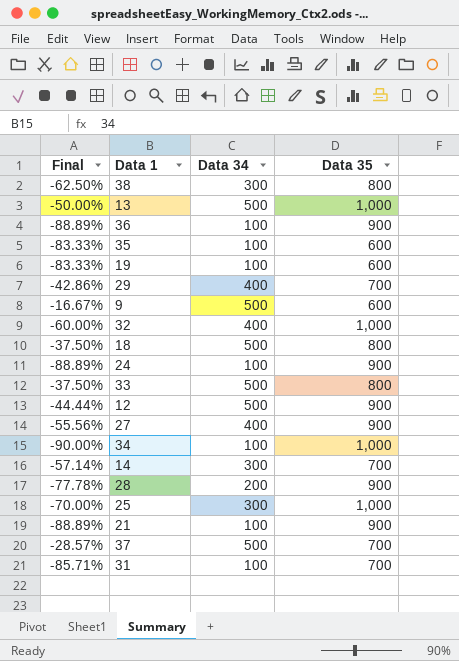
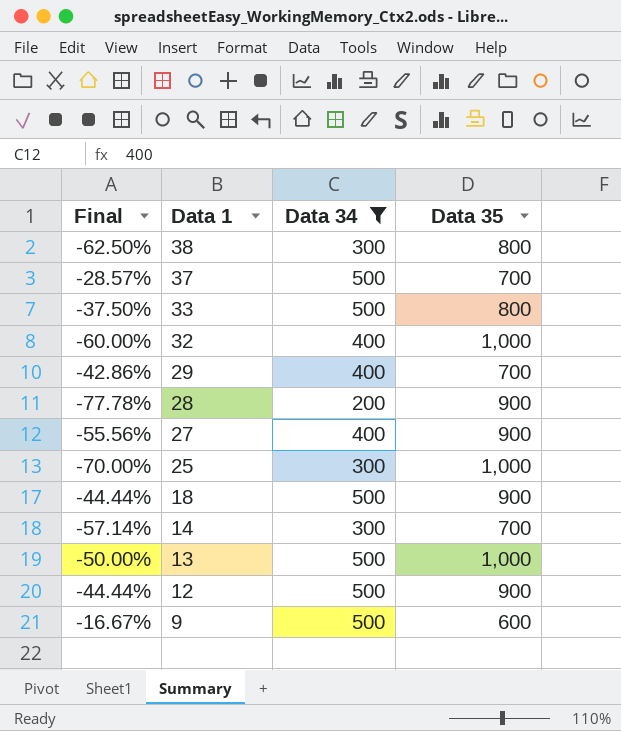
filter: none -> Data 34 != 100
row order: none -> Data 1 descending
18 | Final: -37.50% -> -44.44%
18 | Data 35: 800 -> 900

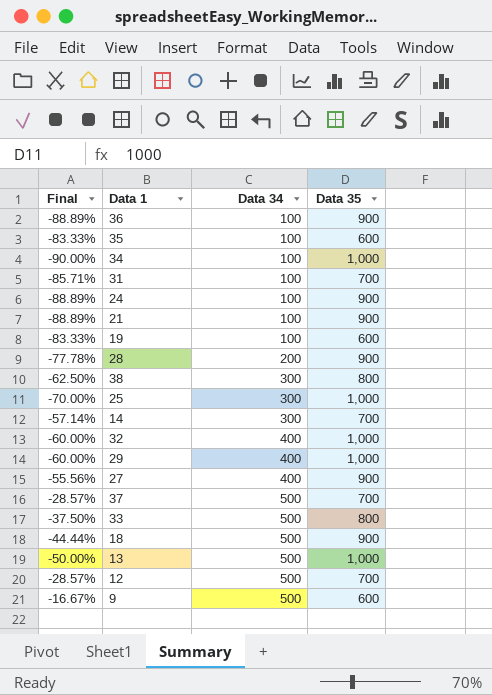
filter: Data 34 != 100 -> none
row order: Data 1 descending -> Data 34 ascending
29 | Final: -42.86% -> -60.00%
29 | Data 35: 700 -> 1,000
12 | Final: -44.44% -> -28.57%
12 | Data 35: 900 -> 700

